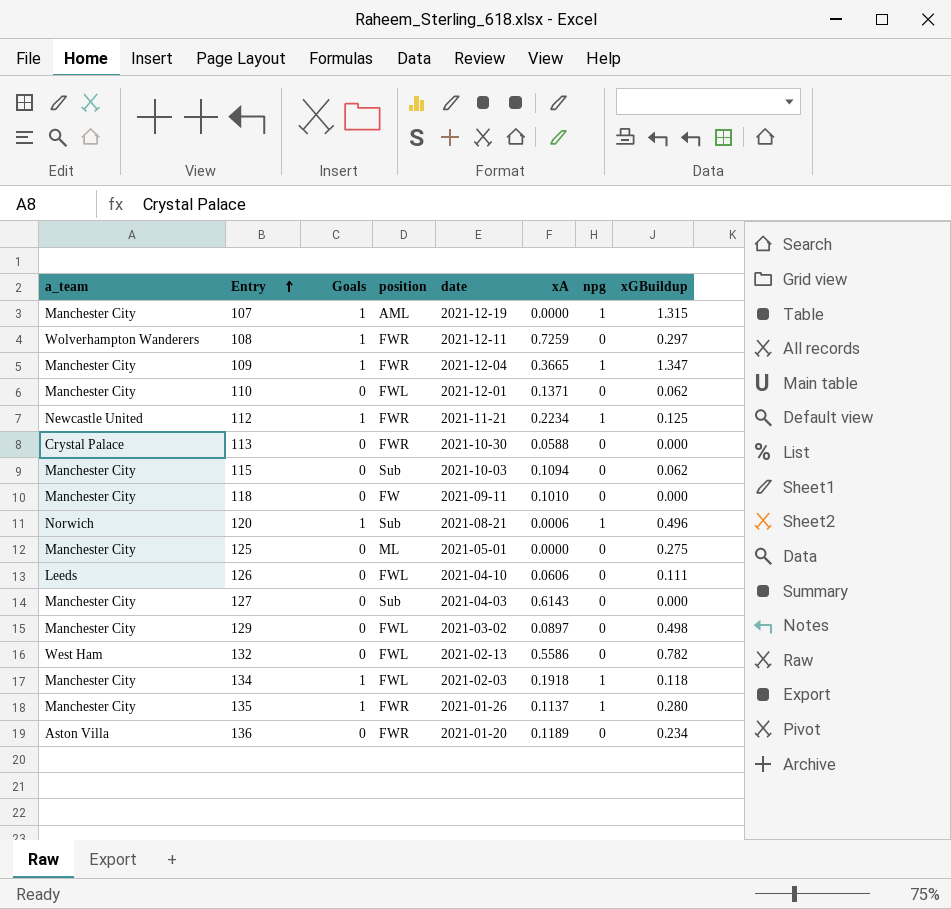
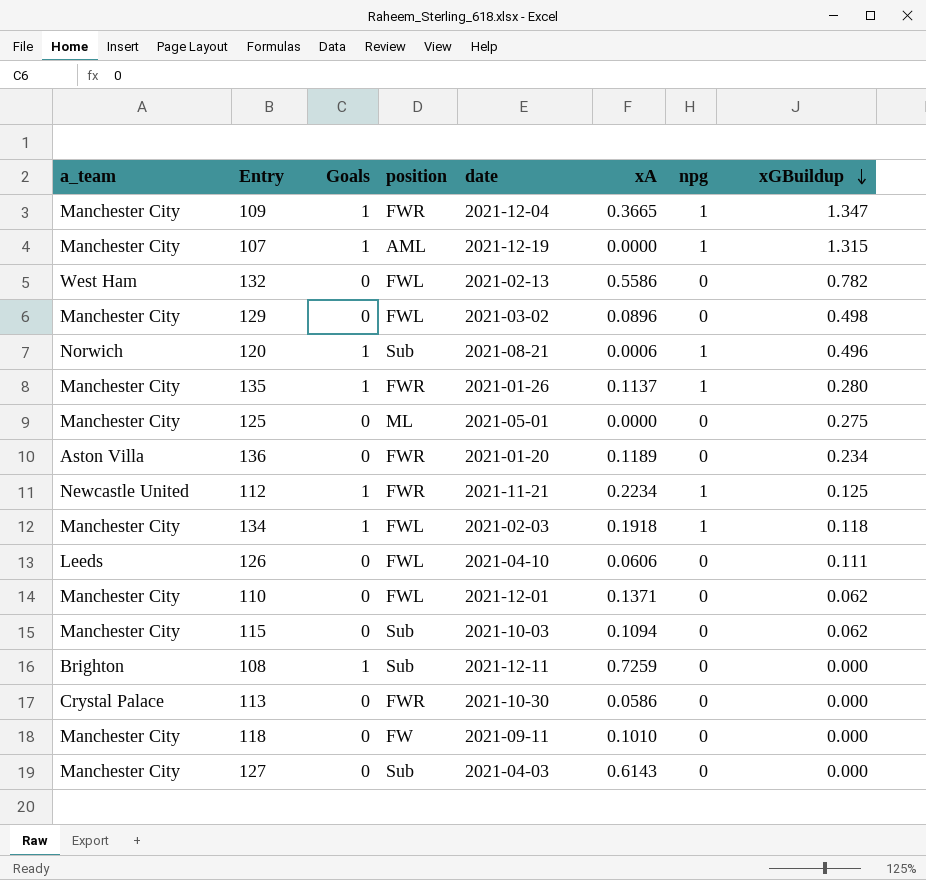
row order: Entry ascending -> xGBuildup descending
129 | xA: 0.0897 -> 0.0896
108 | a_team: Wolverhampton Wanderers -> Brighton
108 | position: FWR -> Sub
108 | xGBuildup: 0.297 -> 0.000
113 | xA: 0.0588 -> 0.0586

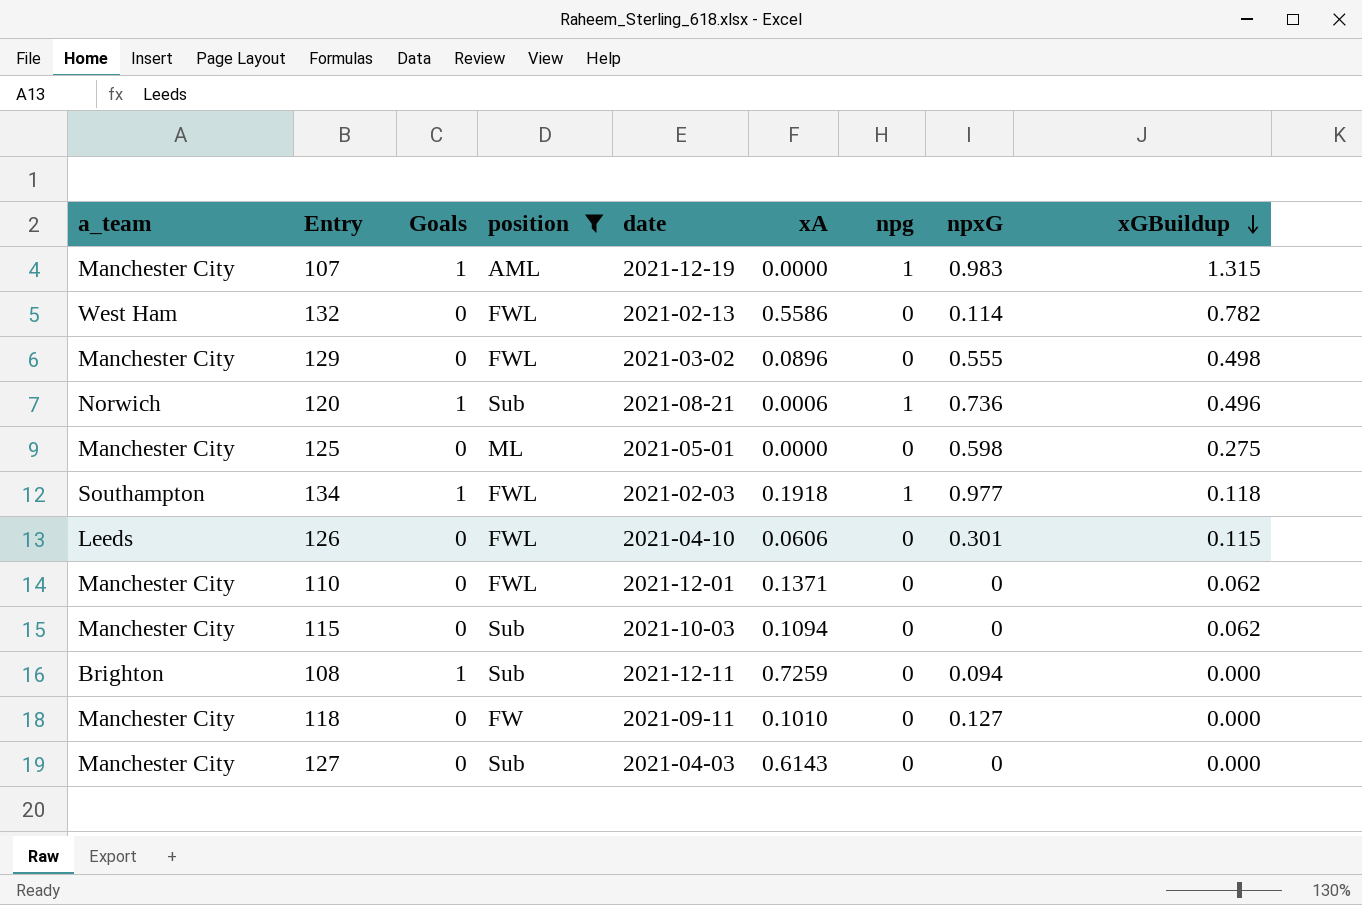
filter: none -> position != FWR
column npxG | position: none -> 8
134 | a_team: Manchester City -> Southampton
126 | xGBuildup: 0.111 -> 0.115

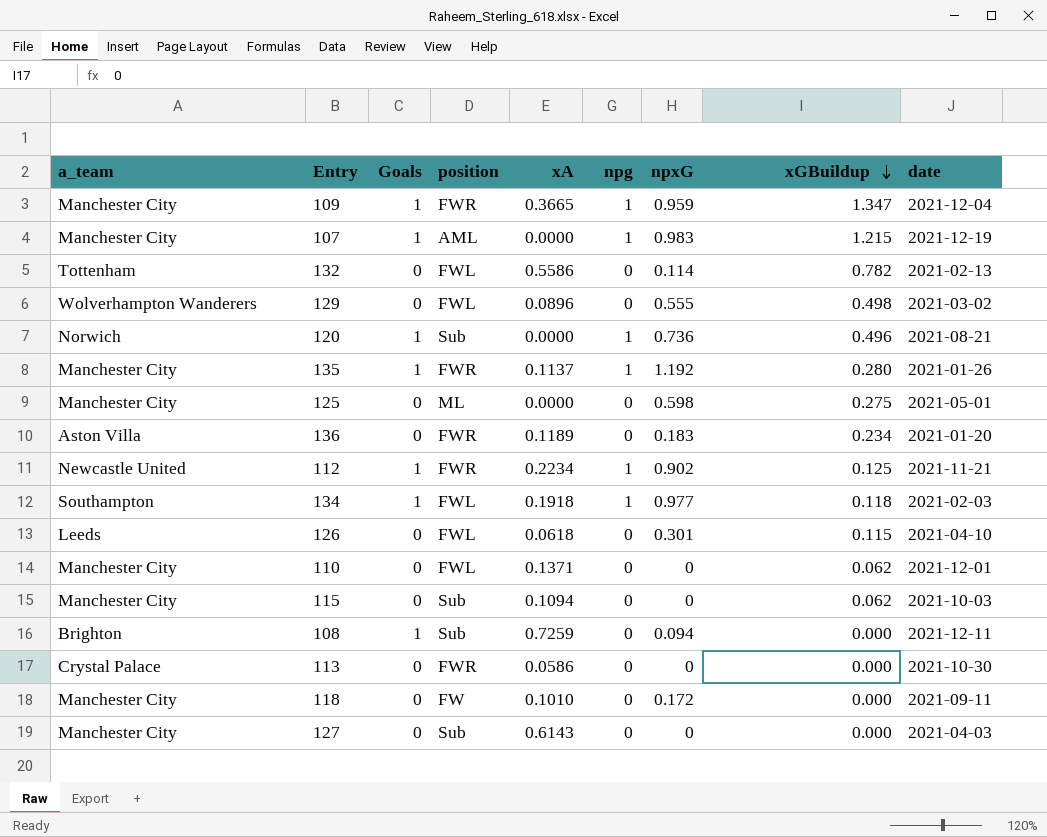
filter: position != FWR -> none
column date | position: 5 -> 9
107 | xGBuildup: 1.315 -> 1.215
132 | a_team: West Ham -> Tottenham
129 | a_team: Manchester City -> Wolverhampton Wanderers
120 | xA: 0.0006 -> 0.0000
126 | xA: 0.0606 -> 0.0618
118 | npxG: 0.127 -> 0.172

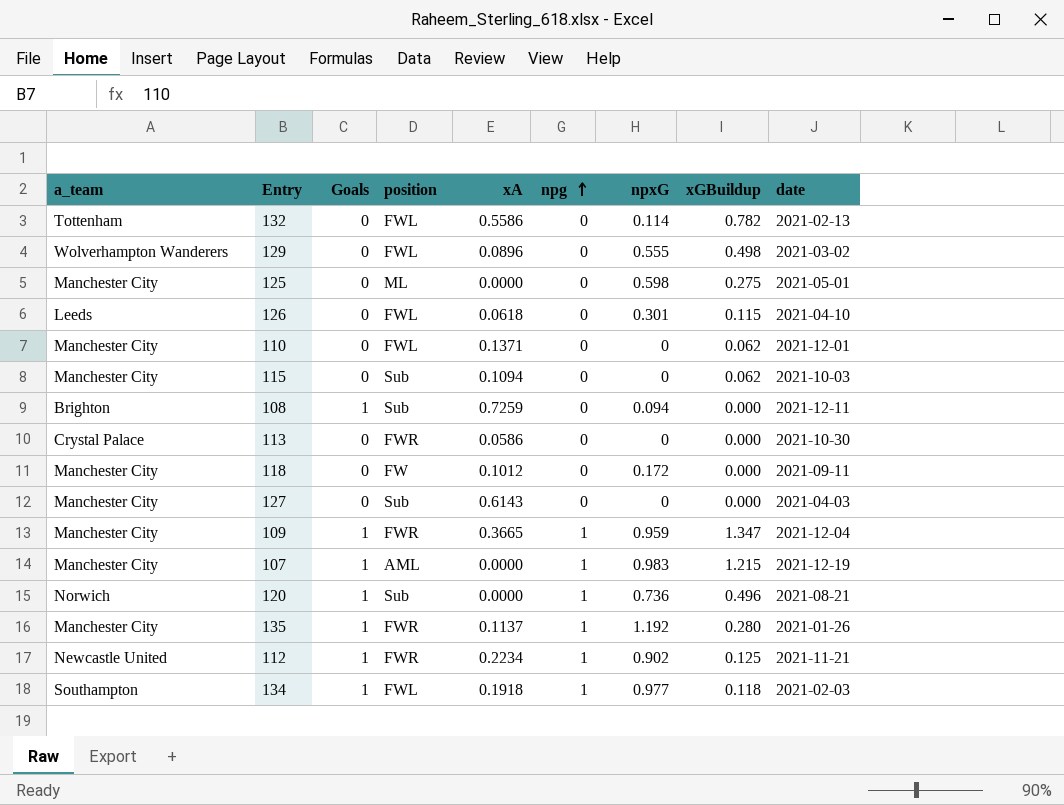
row order: xGBuildup descending -> npg ascending
row 136: Aston Villa | 0 | FWR | 0.1189 | 0 | 0.183 | 0.234 | 2021-01-20 -> none
118 | xA: 0.1010 -> 0.1012

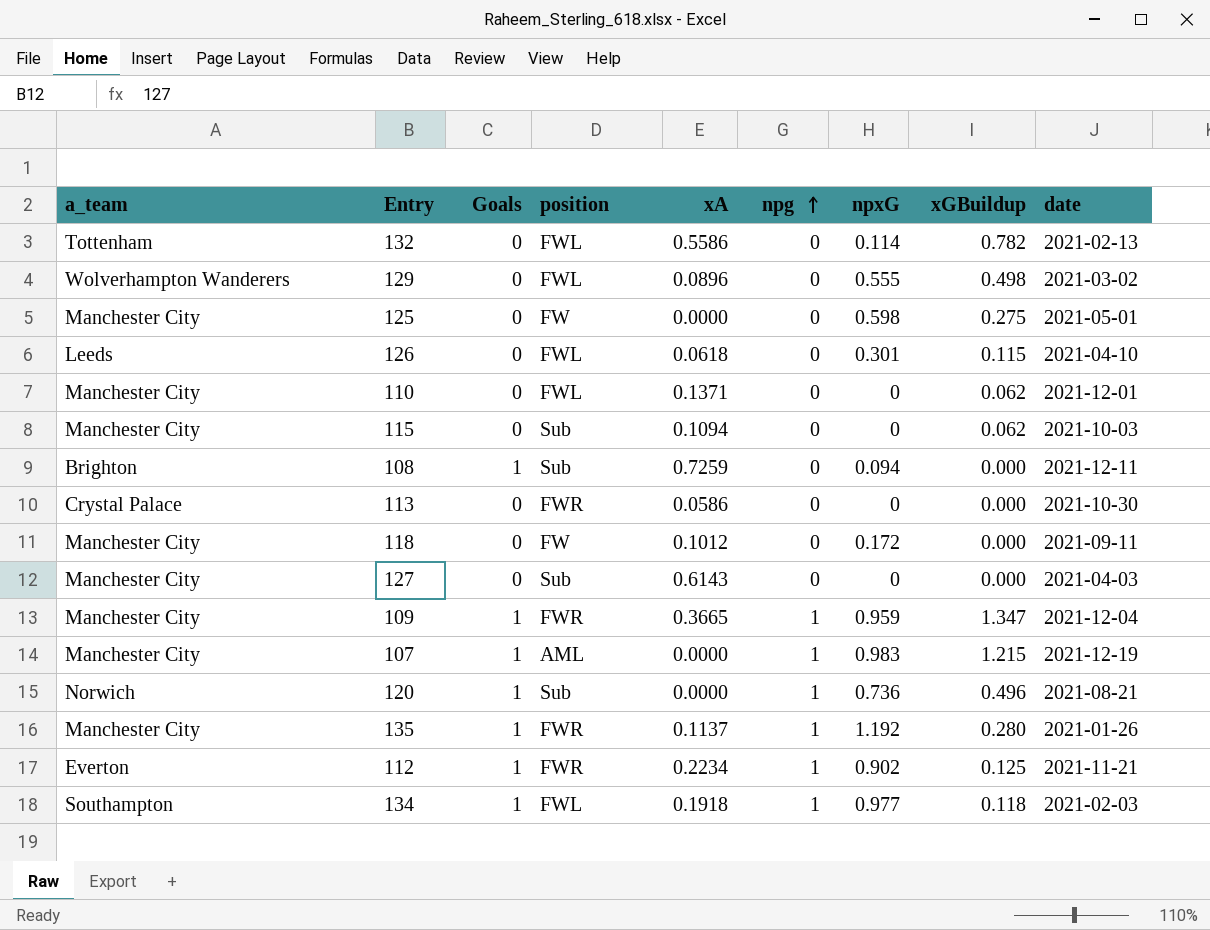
125 | position: ML -> FW
112 | a_team: Newcastle United -> Everton

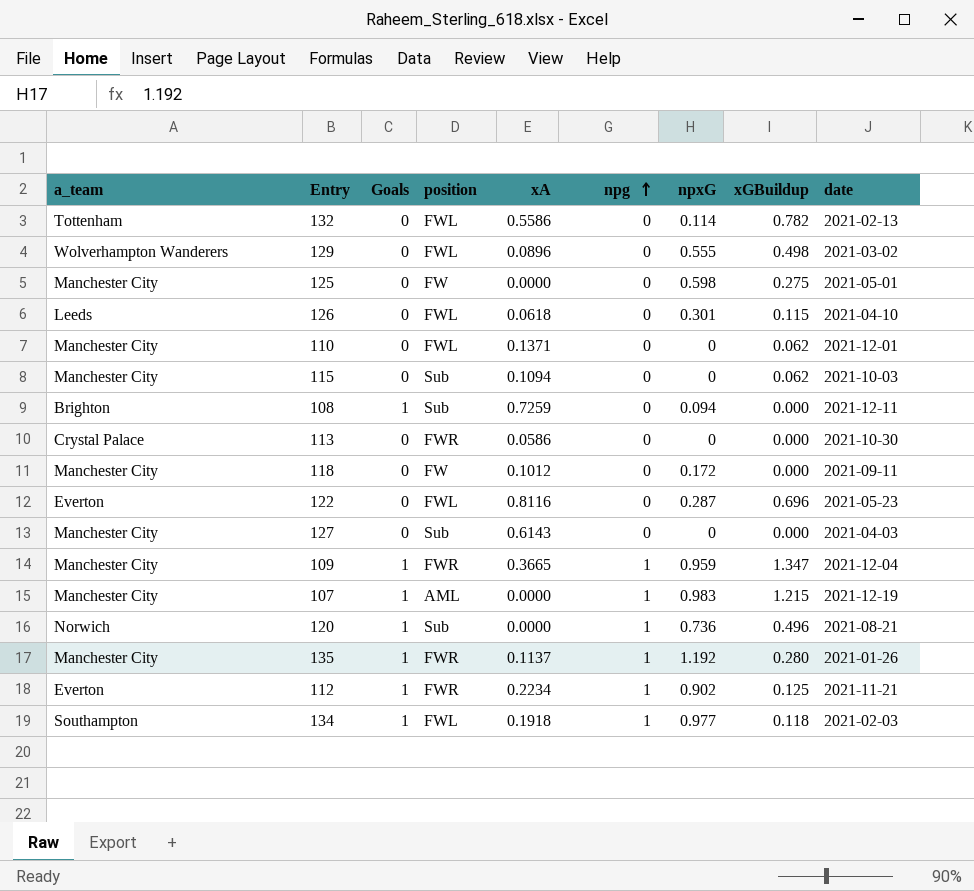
row 122: none -> Everton | 0 | FWL | 0.8116 | 0 | 0.287 | 0.696 | 2021-05-23

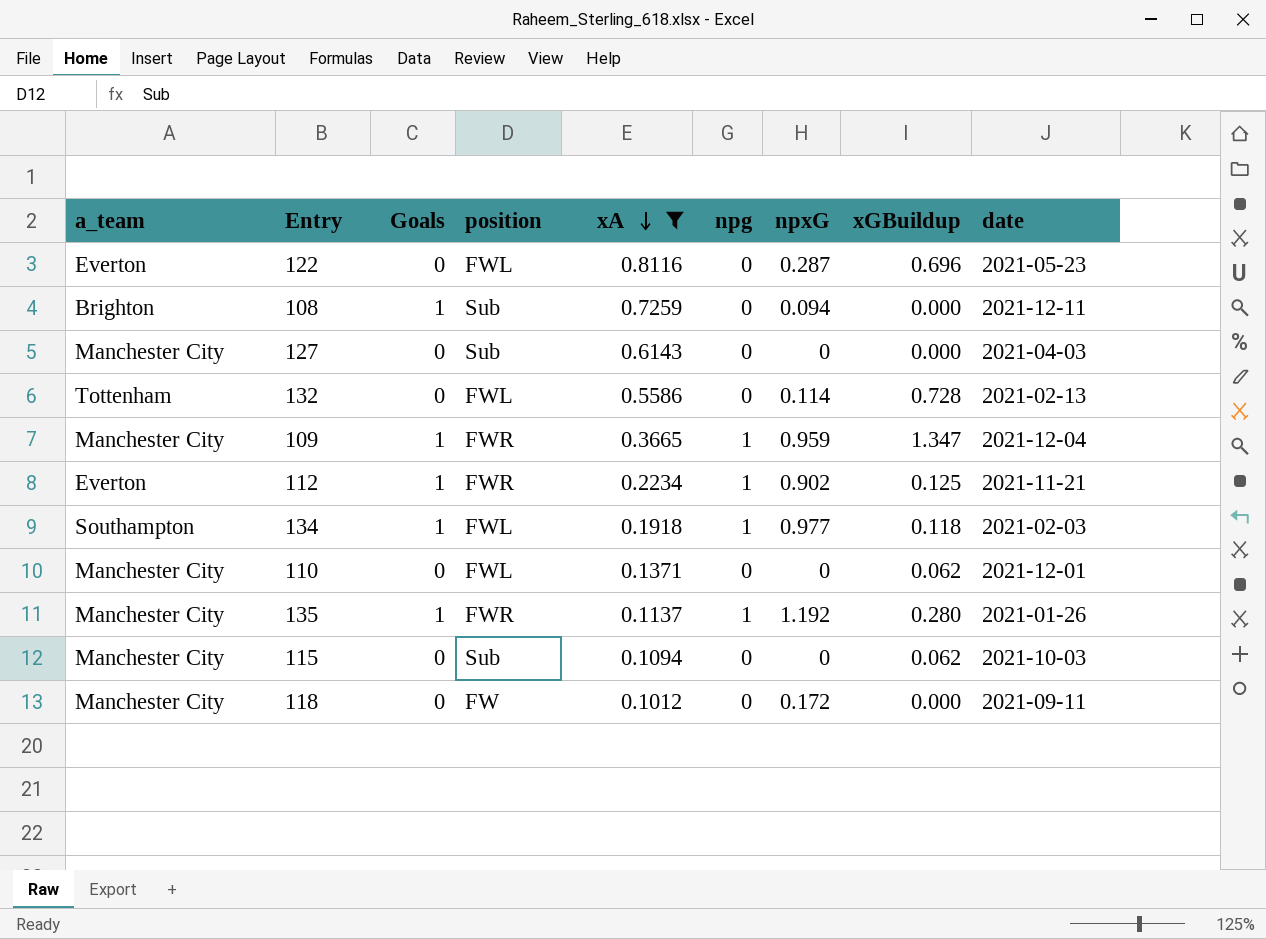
filter: none -> xA >= 0.1012
row order: npg ascending -> xA descending
132 | xGBuildup: 0.782 -> 0.728

